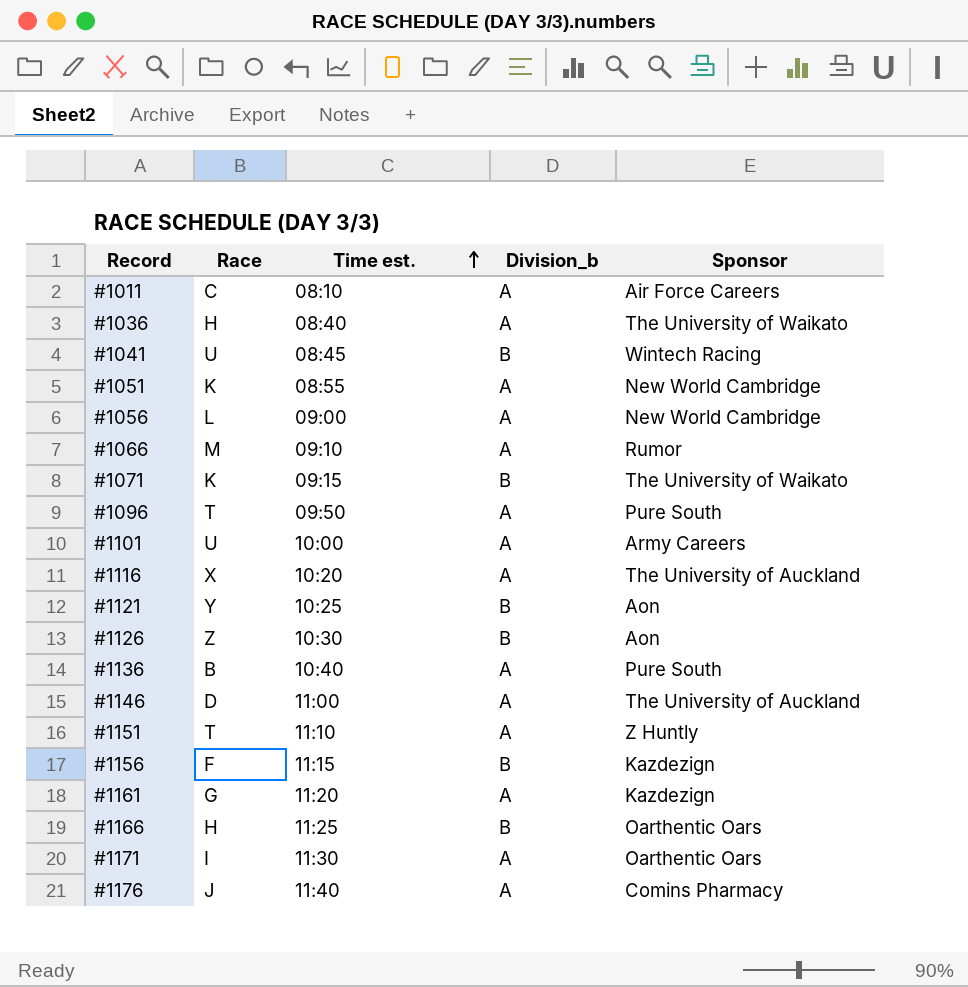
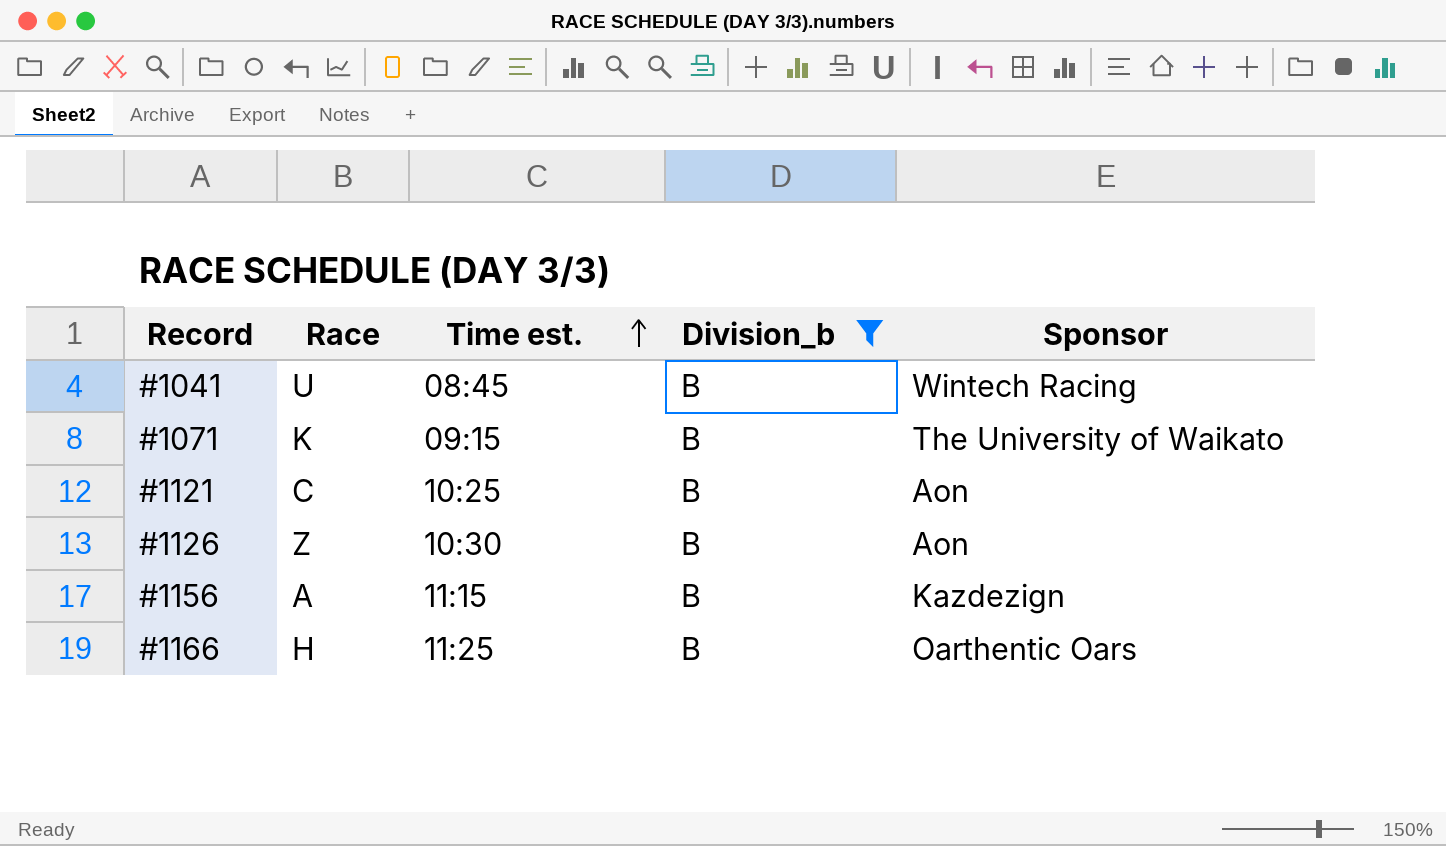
filter: none -> Division_b = B
#1121 | Race: Y -> C
#1156 | Race: F -> A

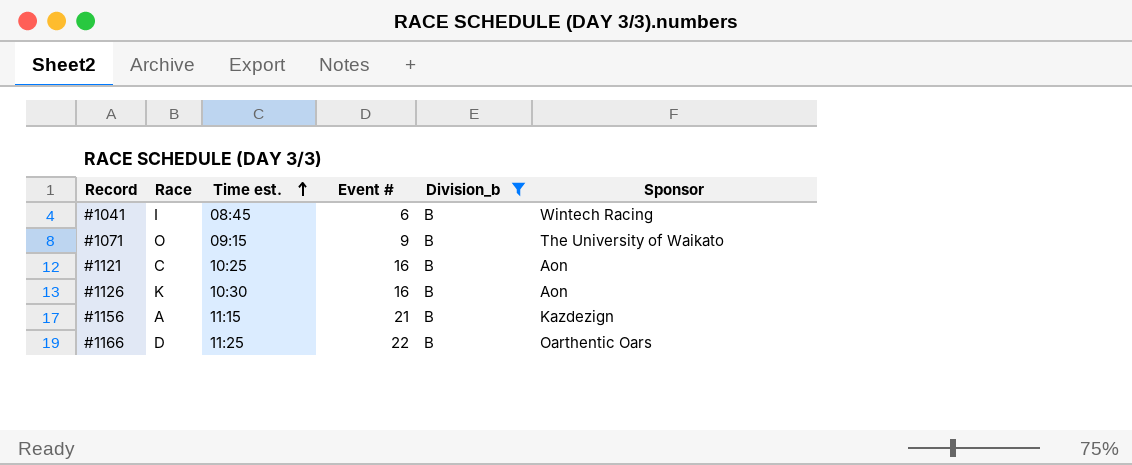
column Event # | position: none -> 4
#1041 | Race: U -> I
#1071 | Race: K -> O
#1126 | Race: Z -> K
#1166 | Race: H -> D

